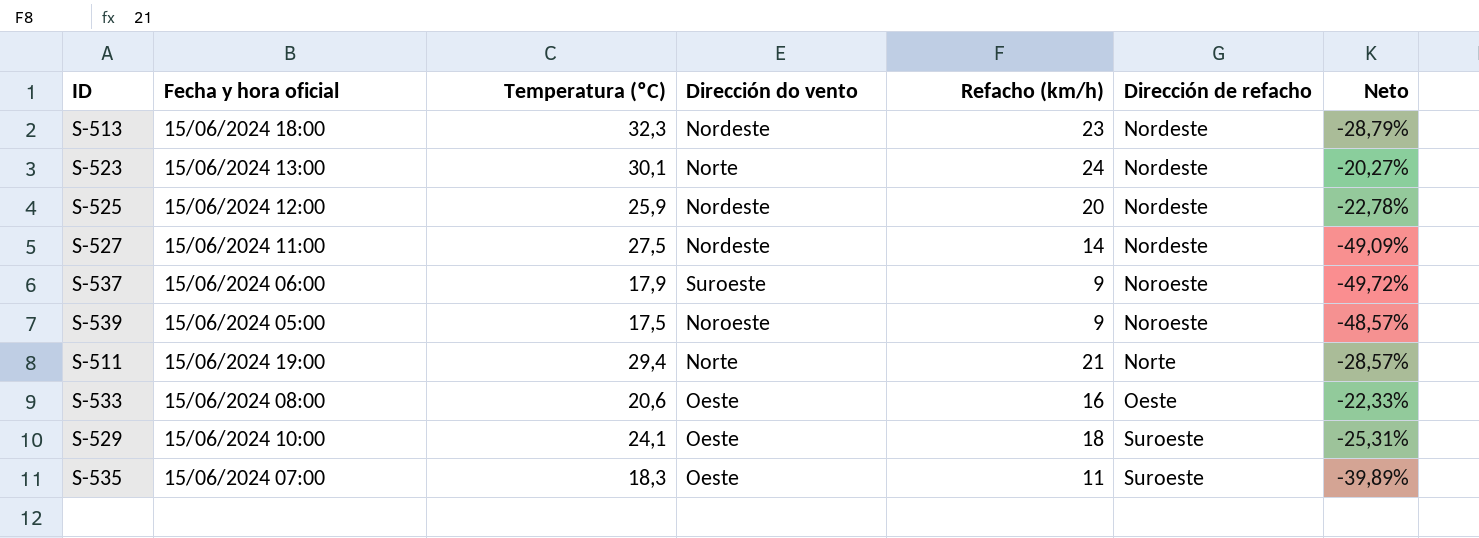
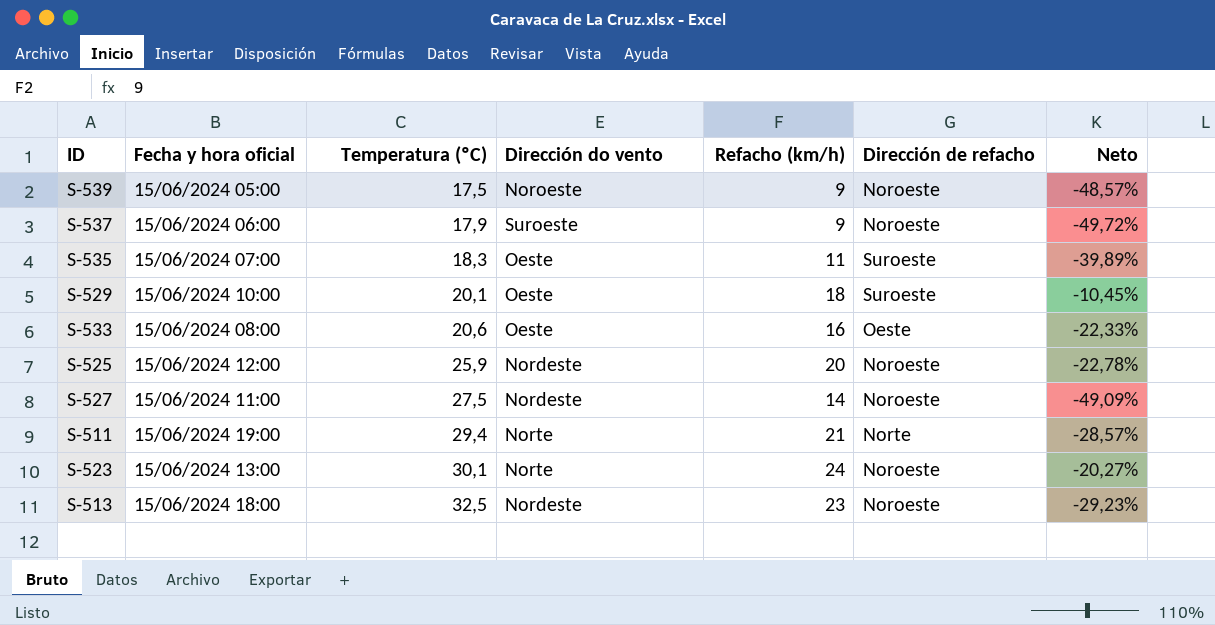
row order: Dirección de refacho ascending -> Temperatura (ºC) ascending
S-529 | Temperatura (ºC): 24,1 -> 20,1
S-529 | Neto: -25,31% -> -10,45%
S-525 | Dirección de refacho: Nordeste -> Noroeste
S-527 | Dirección de refacho: Nordeste -> Noroeste
S-523 | Dirección de refacho: Nordeste -> Noroeste
S-513 | Temperatura (ºC): 32,3 -> 32,5
S-513 | Dirección de refacho: Nordeste -> Noroeste
S-513 | Neto: -28,79% -> -29,23%

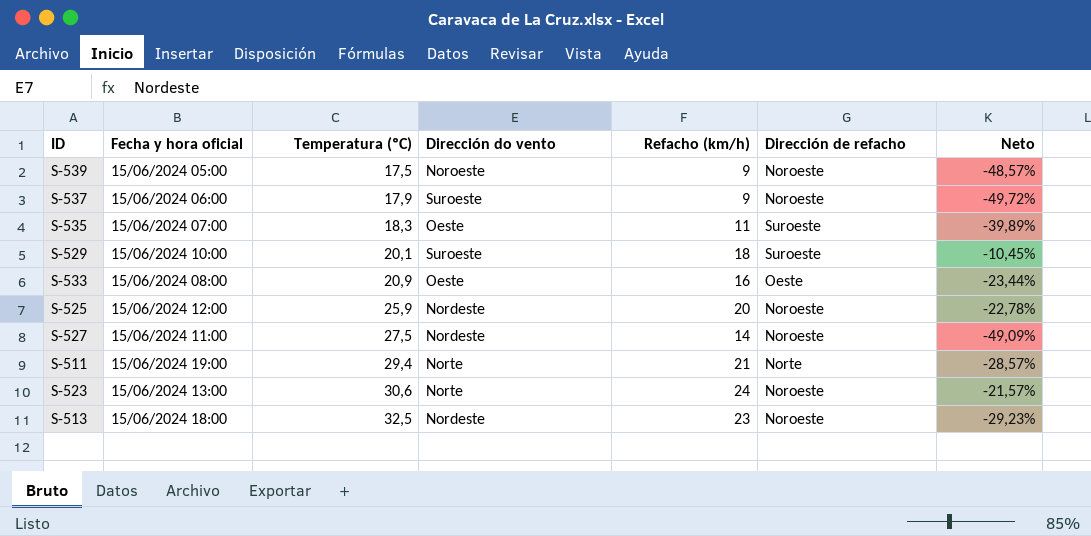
S-529 | Dirección do vento: Oeste -> Suroeste
S-533 | Temperatura (ºC): 20,6 -> 20,9
S-533 | Neto: -22,33% -> -23,44%
S-523 | Temperatura (ºC): 30,1 -> 30,6
S-523 | Neto: -20,27% -> -21,57%

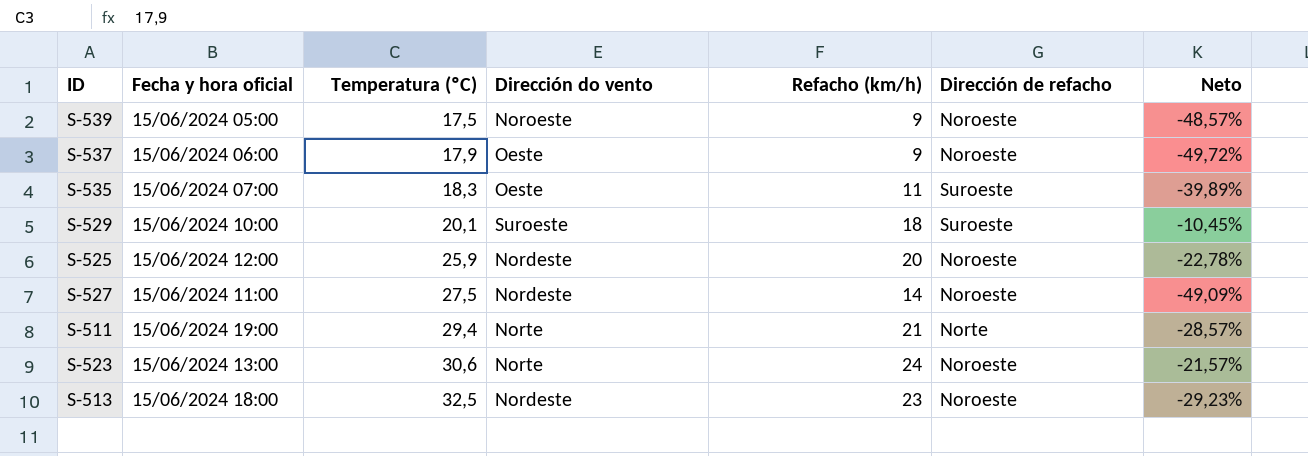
row S-533: 15/06/2024 08:00 | 20,9 | Oeste | 16 | Oeste | -23,44% -> none
S-537 | Dirección do vento: Suroeste -> Oeste

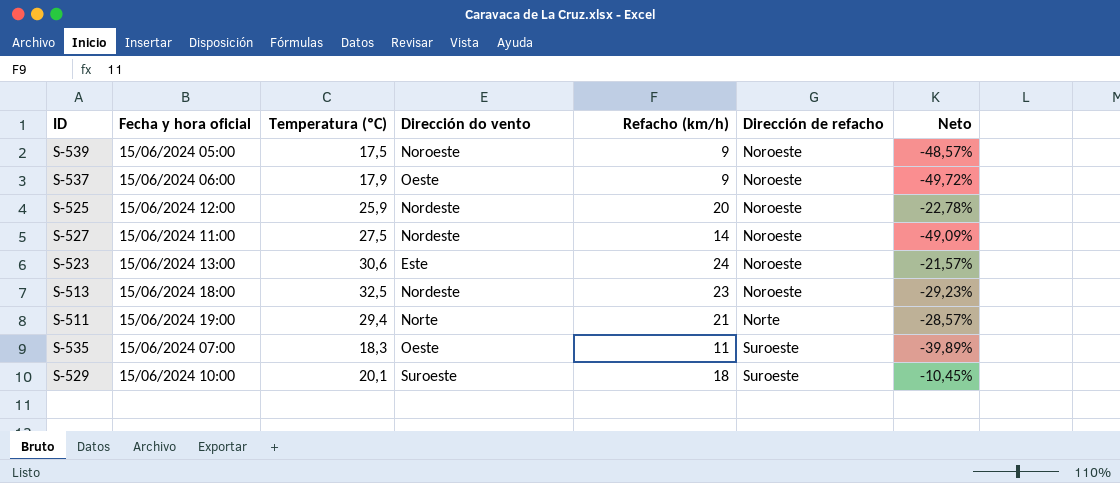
row order: Temperatura (ºC) ascending -> Dirección de refacho ascending
S-523 | Dirección do vento: Norte -> Este

